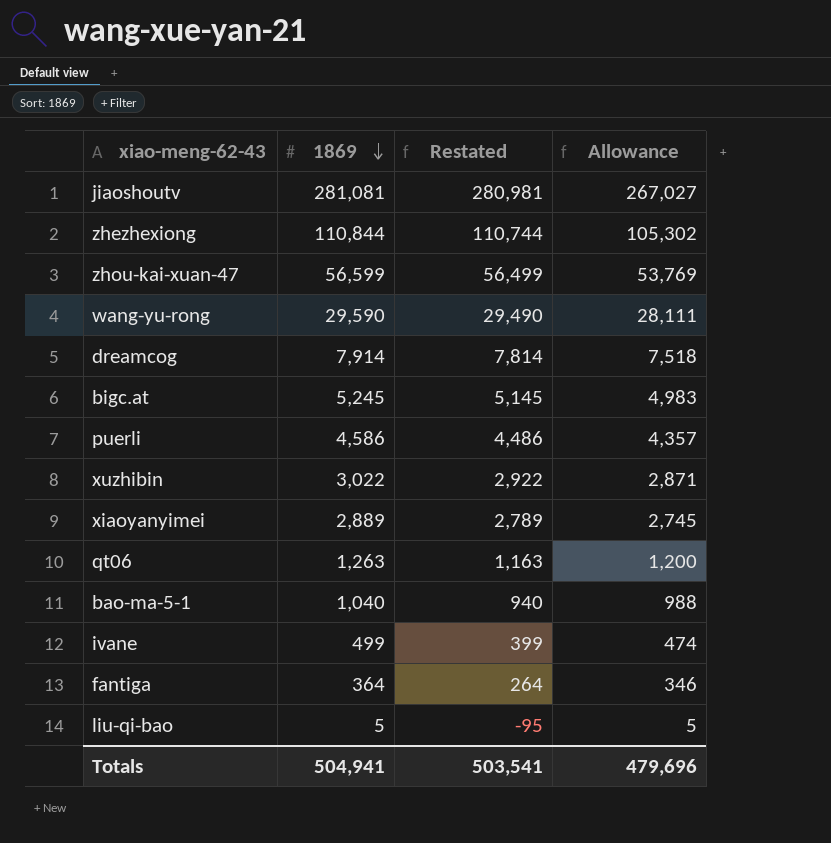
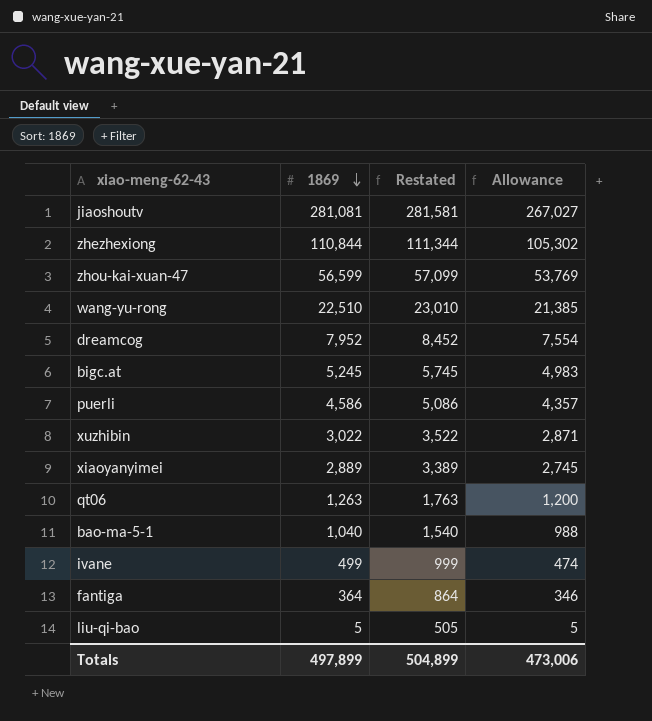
column Restated | formula: [1869] - 100 -> [1869] + 500
wang-yu-rong | 1869: 29,590 -> 22,510
wang-yu-rong | Allowance: 28,111 -> 21,385
dreamcog | 1869: 7,914 -> 7,952
dreamcog | Allowance: 7,518 -> 7,554
Totals | 1869: 504,941 -> 497,899
Totals | Restated: 503,541 -> 504,899
Totals | Allowance: 479,696 -> 473,006

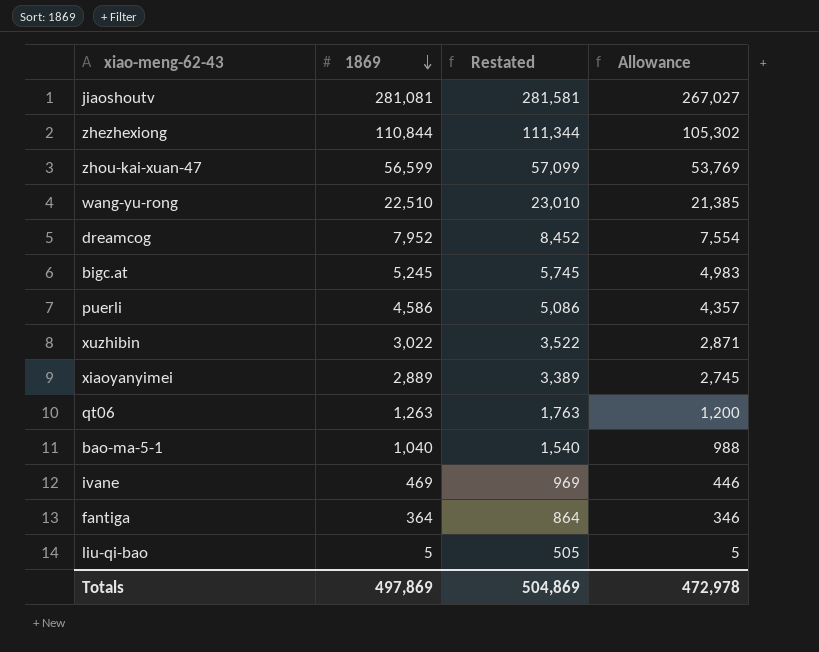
ivane | 1869: 499 -> 469
ivane | Restated: 999 -> 969
ivane | Allowance: 474 -> 446
Totals | 1869: 497,899 -> 497,869
Totals | Restated: 504,899 -> 504,869
Totals | Allowance: 473,006 -> 472,978

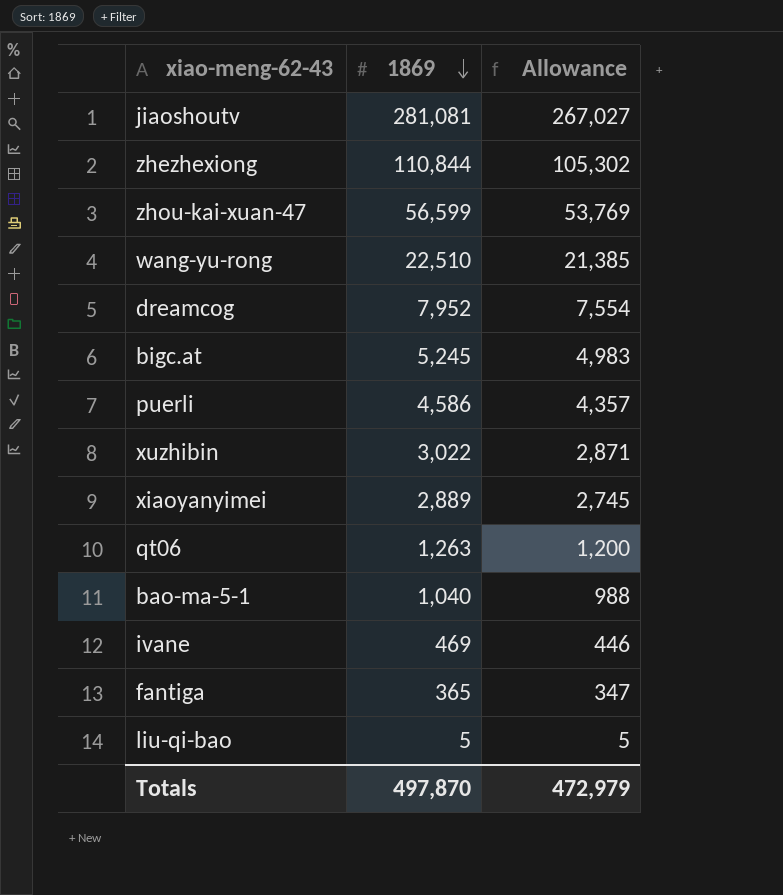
column Restated | formula: [1869] + 500 -> none
fantiga | 1869: 364 -> 365
fantiga | Allowance: 346 -> 347
Totals | 1869: 497,869 -> 497,870
Totals | Allowance: 472,978 -> 472,979

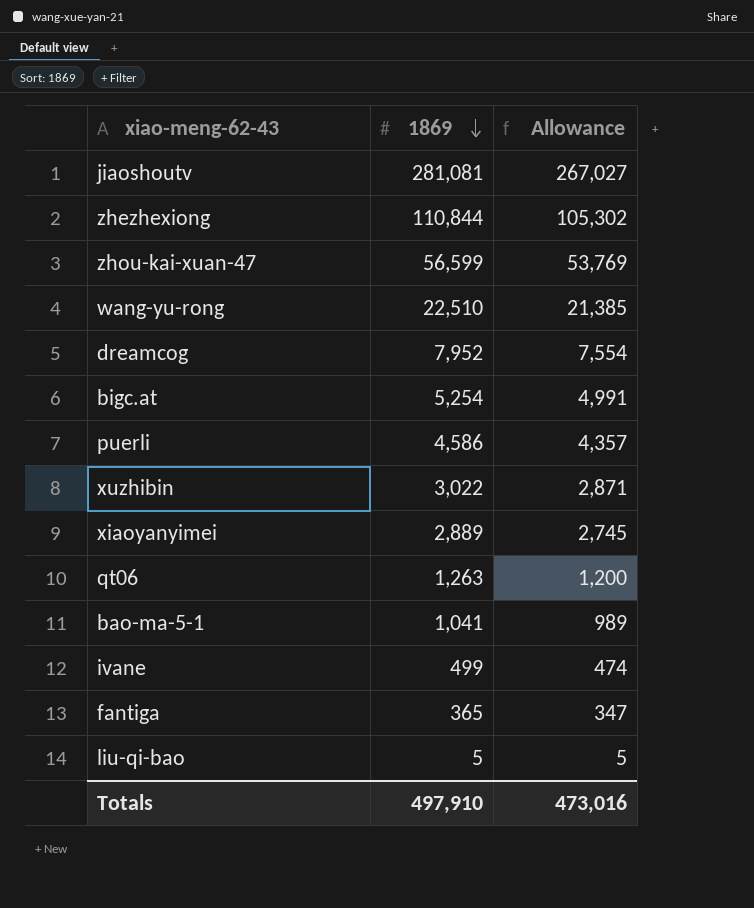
bigc.at | 1869: 5,245 -> 5,254
bigc.at | Allowance: 4,983 -> 4,991
bao-ma-5-1 | 1869: 1,040 -> 1,041
bao-ma-5-1 | Allowance: 988 -> 989
ivane | 1869: 469 -> 499
ivane | Allowance: 446 -> 474
Totals | 1869: 497,870 -> 497,910
Totals | Allowance: 472,979 -> 473,016

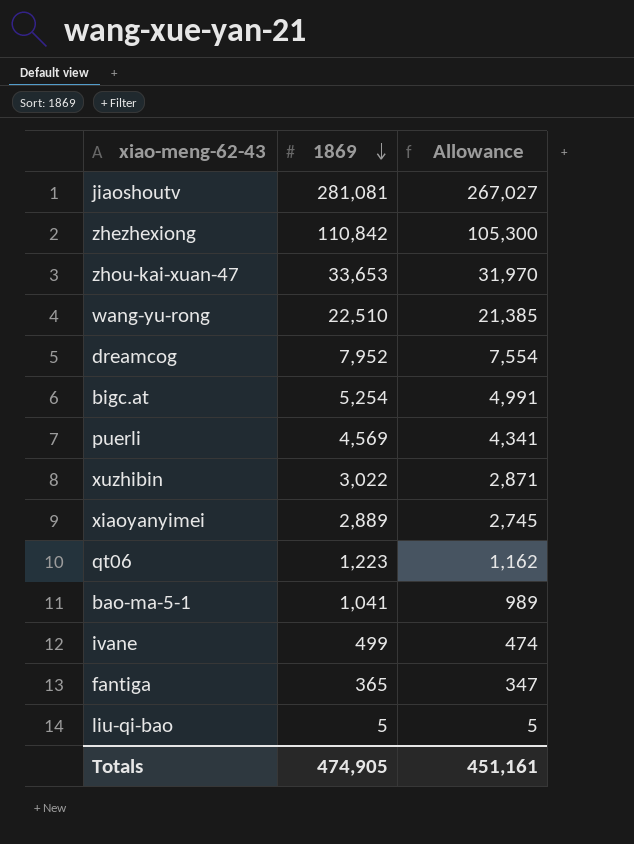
zhezhexiong | 1869: 110,844 -> 110,842
zhezhexiong | Allowance: 105,302 -> 105,300
zhou-kai-xuan-47 | 1869: 56,599 -> 33,653
zhou-kai-xuan-47 | Allowance: 53,769 -> 31,970
puerli | 1869: 4,586 -> 4,569
puerli | Allowance: 4,357 -> 4,341
qt06 | 1869: 1,263 -> 1,223
qt06 | Allowance: 1,200 -> 1,162
Totals | 1869: 497,910 -> 474,905
Totals | Allowance: 473,016 -> 451,161

